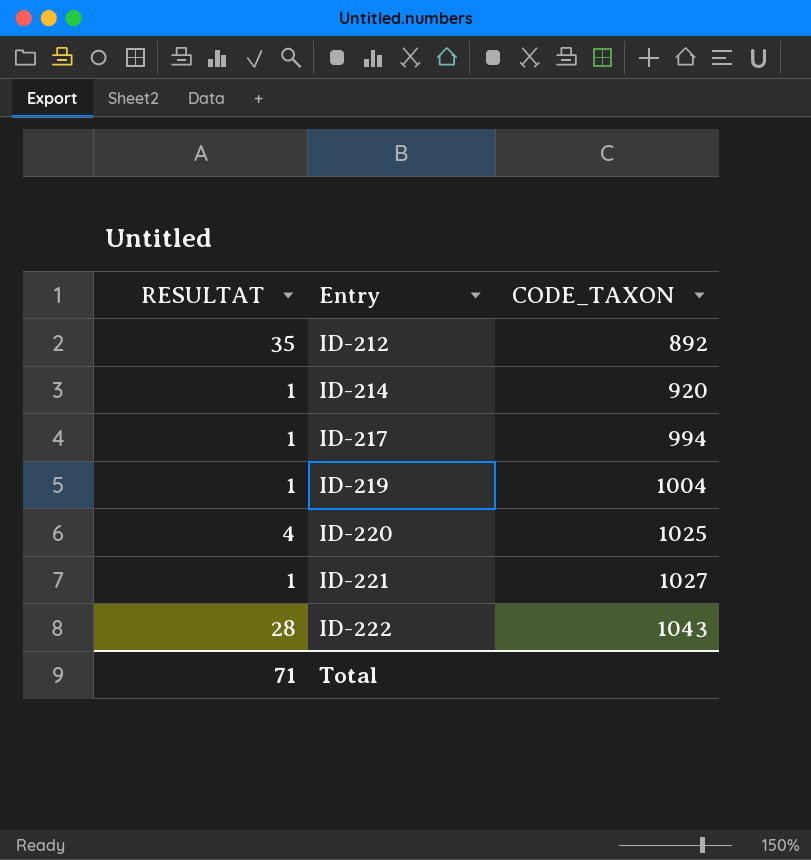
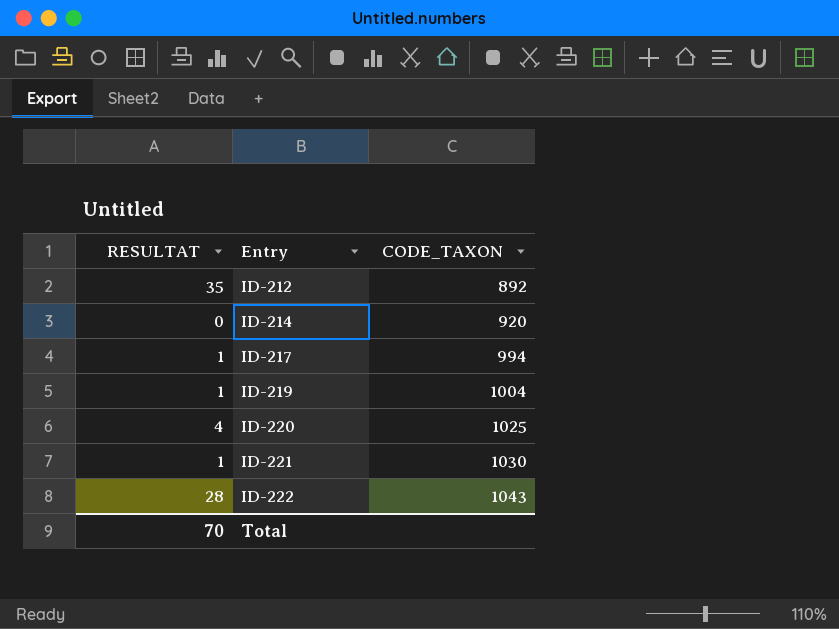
ID-214 | RESULTAT: 1 -> 0
ID-221 | CODE_TAXON: 1027 -> 1030
Total | RESULTAT: 71 -> 70

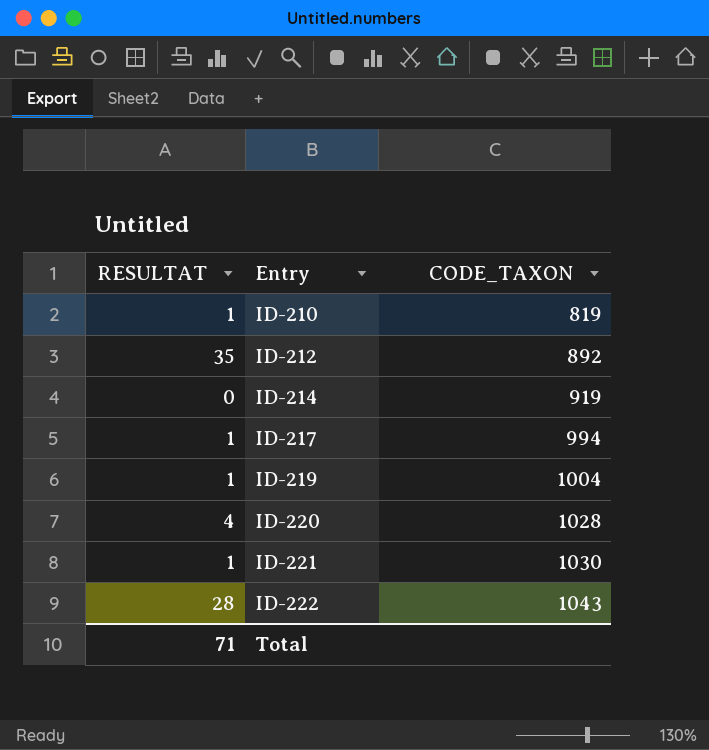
row ID-210: none -> 1 | 819
ID-214 | CODE_TAXON: 920 -> 919
ID-220 | CODE_TAXON: 1025 -> 1028
Total | RESULTAT: 70 -> 71

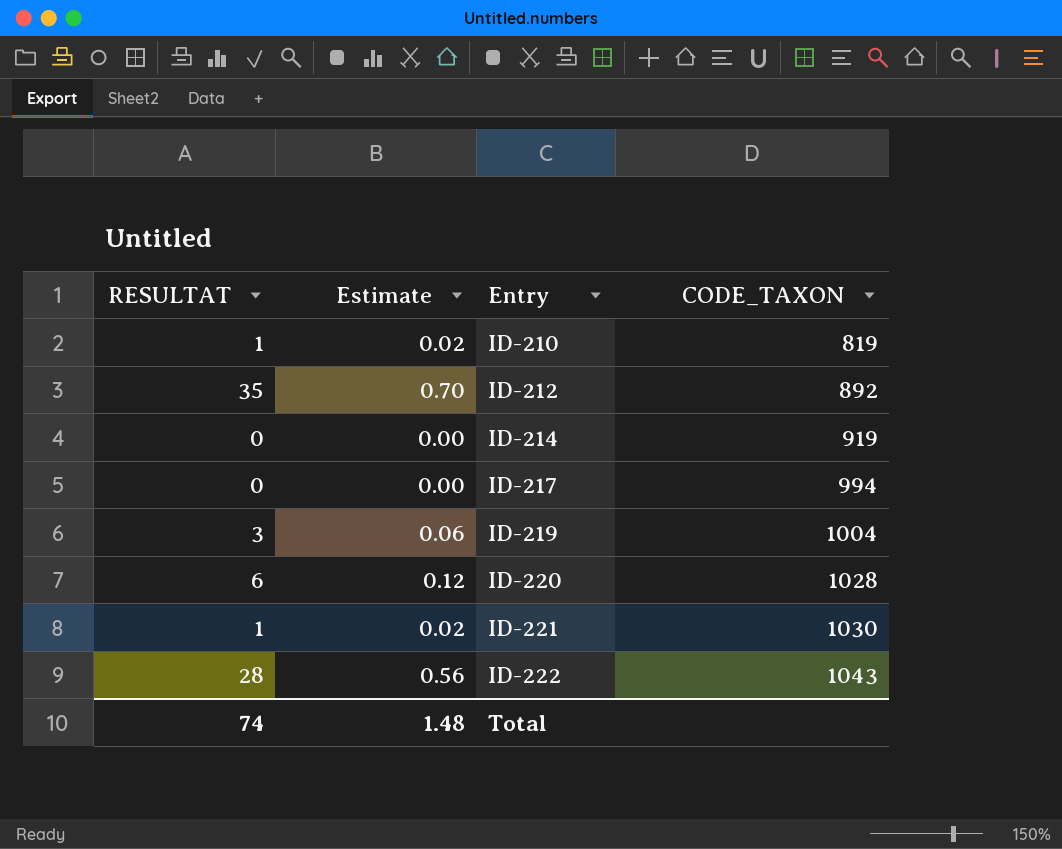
column Estimate | formula: none -> [RESULTAT] * 0.02
ID-217 | RESULTAT: 1 -> 0
ID-219 | RESULTAT: 1 -> 3
ID-220 | RESULTAT: 4 -> 6
Total | RESULTAT: 71 -> 74

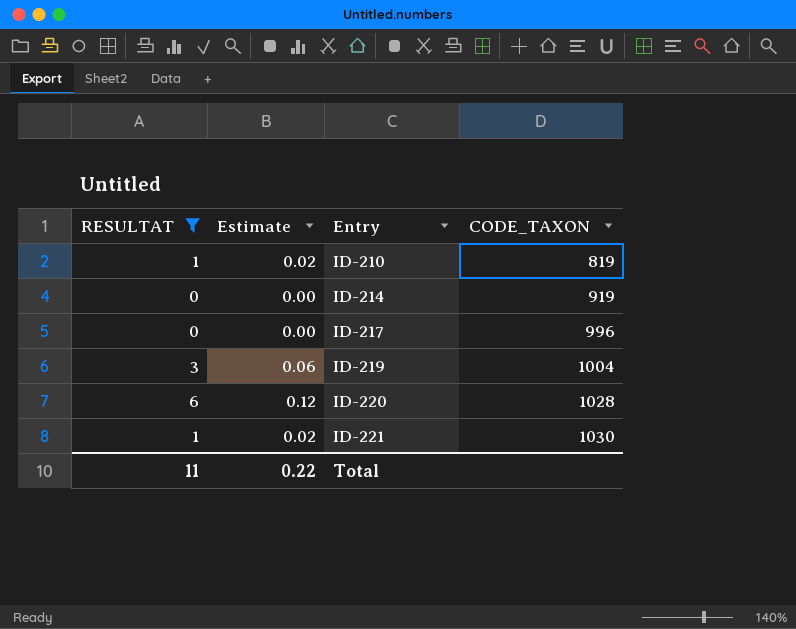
filter: none -> RESULTAT <= 6
ID-217 | CODE_TAXON: 994 -> 996
Total | RESULTAT: 74 -> 11
Total | Estimate: 1.48 -> 0.22

